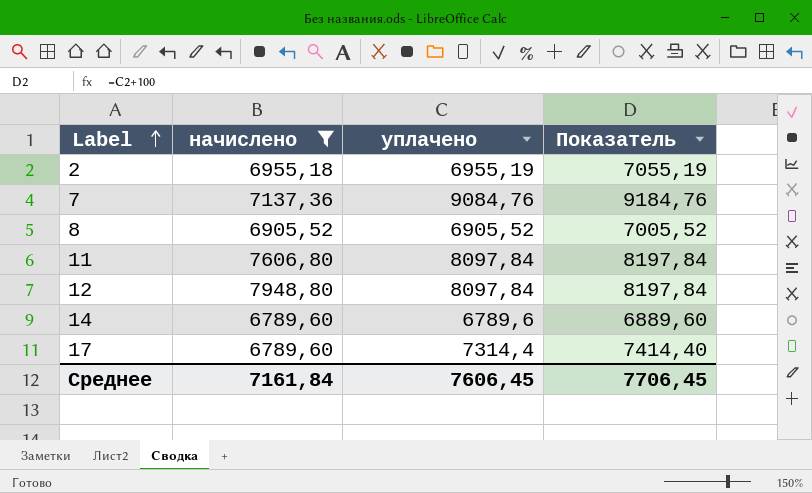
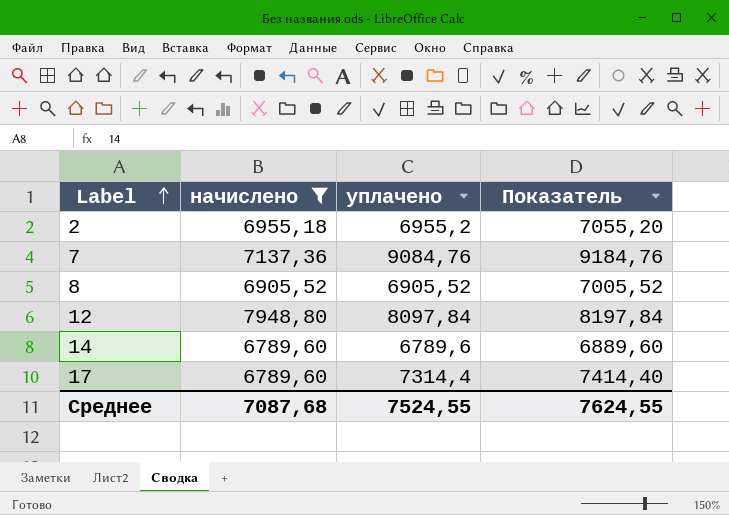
row 11: 7606,80 | 8097,84 | 8197,84 -> none
2 | уплачено: 6955,19 -> 6955,2
2 | Показатель: 7055,19 -> 7055,20
Среднее | начислено: 7161,84 -> 7087,68
Среднее | уплачено: 7606,45 -> 7524,55
Среднее | Показатель: 7706,45 -> 7624,55

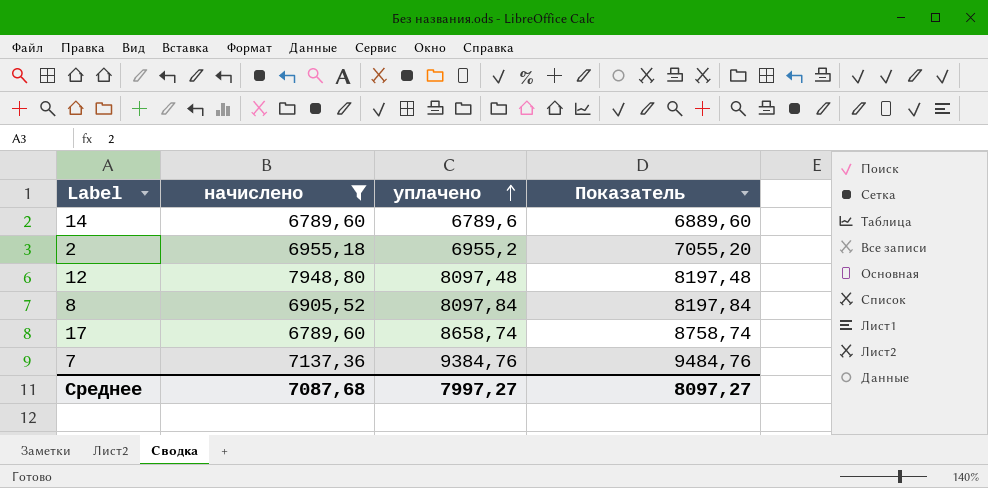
row order: Label ascending -> уплачено ascending
12 | уплачено: 8097,84 -> 8097,48
12 | Показатель: 8197,84 -> 8197,48
8 | уплачено: 6905,52 -> 8097,84
8 | Показатель: 7005,52 -> 8197,84
17 | уплачено: 7314,4 -> 8658,74
17 | Показатель: 7414,40 -> 8758,74
7 | уплачено: 9084,76 -> 9384,76
7 | Показатель: 9184,76 -> 9484,76
Среднее | уплачено: 7524,55 -> 7997,27
Среднее | Показатель: 7624,55 -> 8097,27

